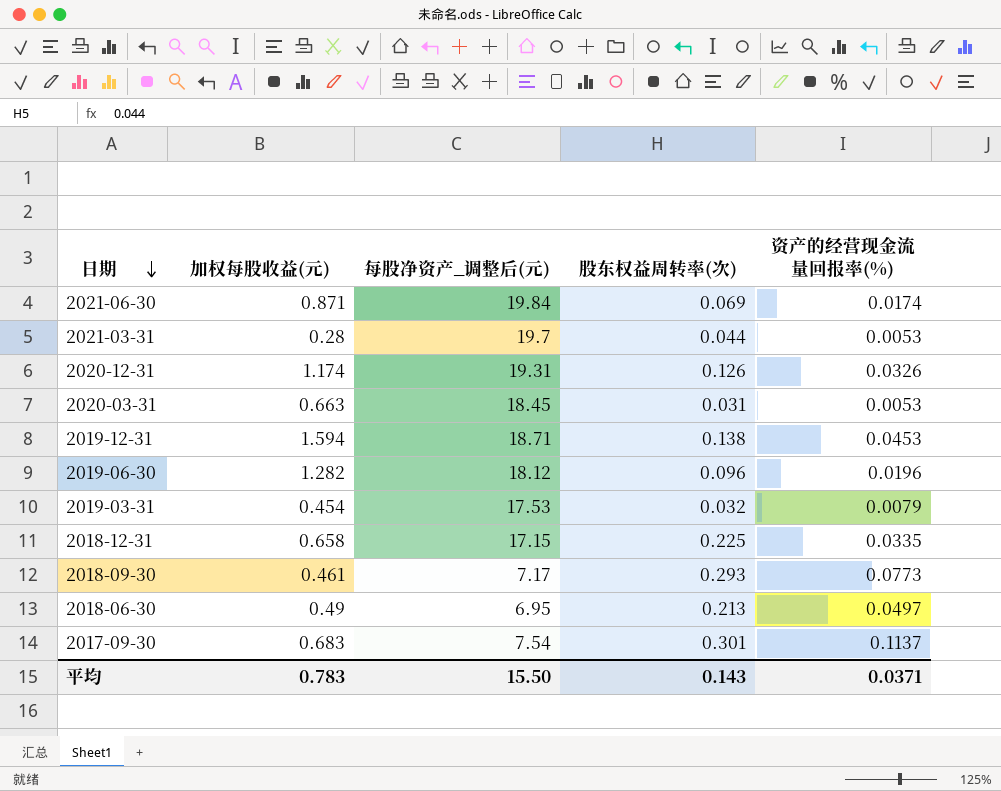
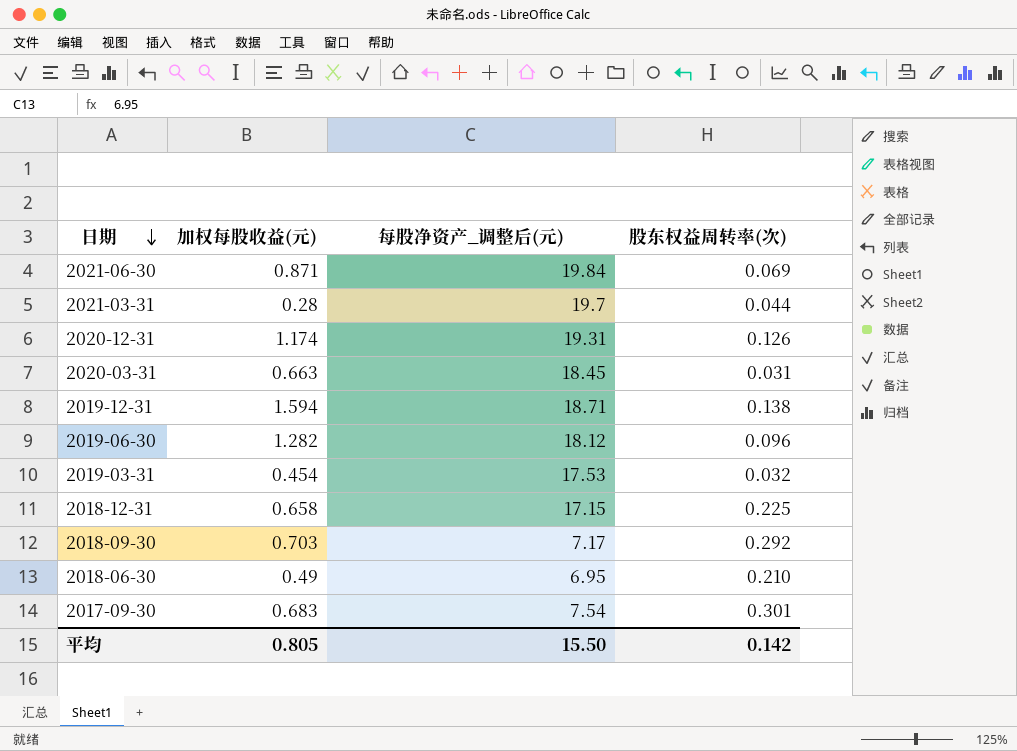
column 资产的经营现金流量回报率(%) | position: 5 -> none
2018-09-30 | 加权每股收益(元): 0.461 -> 0.703
2018-09-30 | 股东权益周转率(次): 0.293 -> 0.292
2018-06-30 | 股东权益周转率(次): 0.213 -> 0.210
平均 | 加权每股收益(元): 0.783 -> 0.805
平均 | 股东权益周转率(次): 0.143 -> 0.142

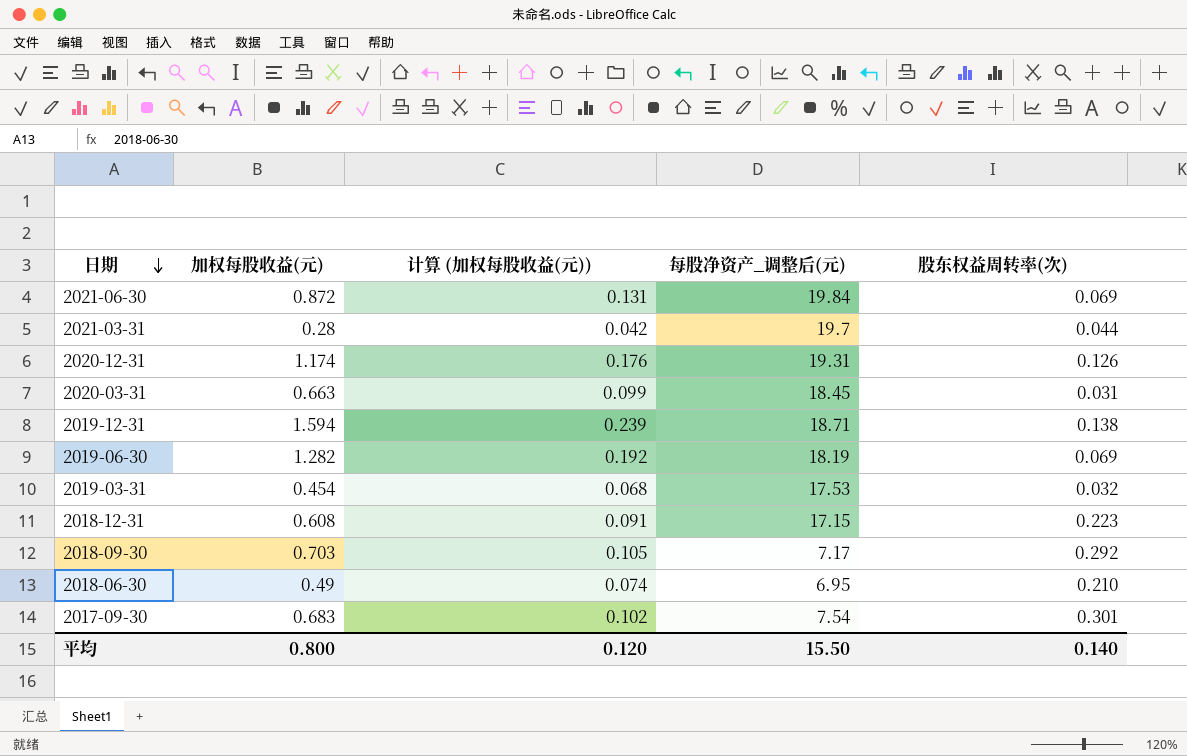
column 计算 (加权每股收益(元)) | formula: none -> [加权每股收益(元)] * 0.15
2021-06-30 | 加权每股收益(元): 0.871 -> 0.872
2019-06-30 | 每股净资产_调整后(元): 18.12 -> 18.19
2019-06-30 | 股东权益周转率(次): 0.096 -> 0.069
2018-12-31 | 加权每股收益(元): 0.658 -> 0.608
2018-12-31 | 股东权益周转率(次): 0.225 -> 0.223
平均 | 加权每股收益(元): 0.805 -> 0.800
平均 | 股东权益周转率(次): 0.142 -> 0.140

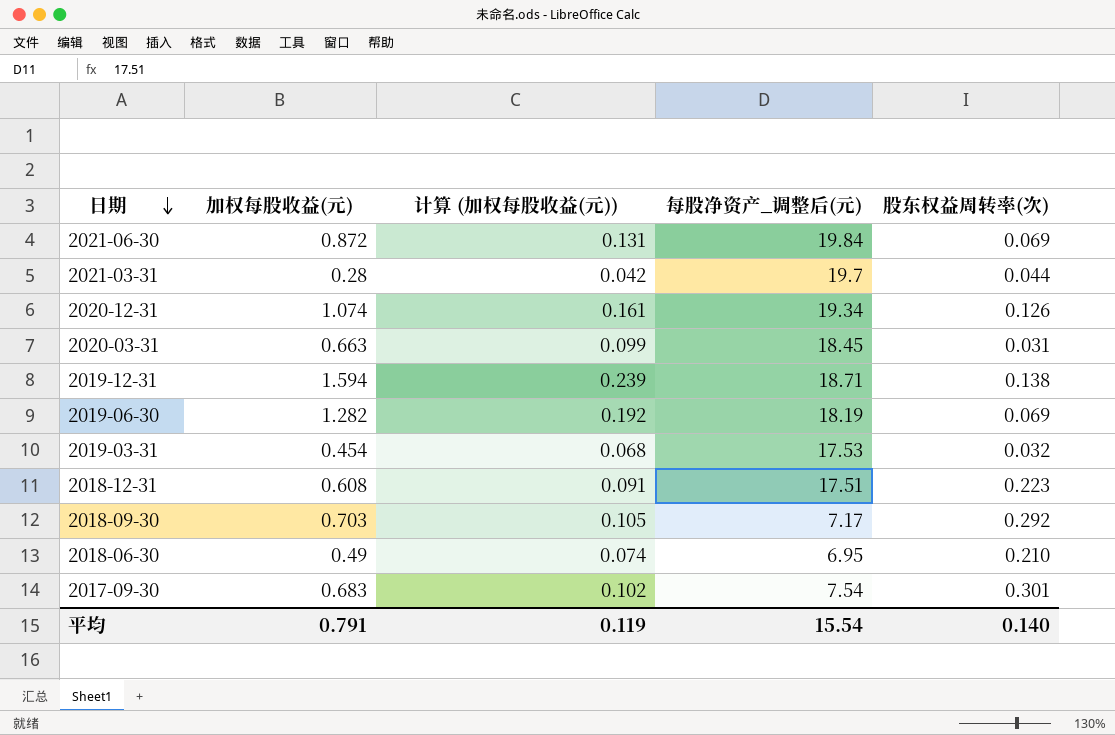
2020-12-31 | 加权每股收益(元): 1.174 -> 1.074
2020-12-31 | 计算 (加权每股收益(元)): 0.176 -> 0.161
2020-12-31 | 每股净资产_调整后(元): 19.31 -> 19.34
2018-12-31 | 每股净资产_调整后(元): 17.15 -> 17.51
平均 | 加权每股收益(元): 0.800 -> 0.791
平均 | 计算 (加权每股收益(元)): 0.120 -> 0.119
平均 | 每股净资产_调整后(元): 15.50 -> 15.54

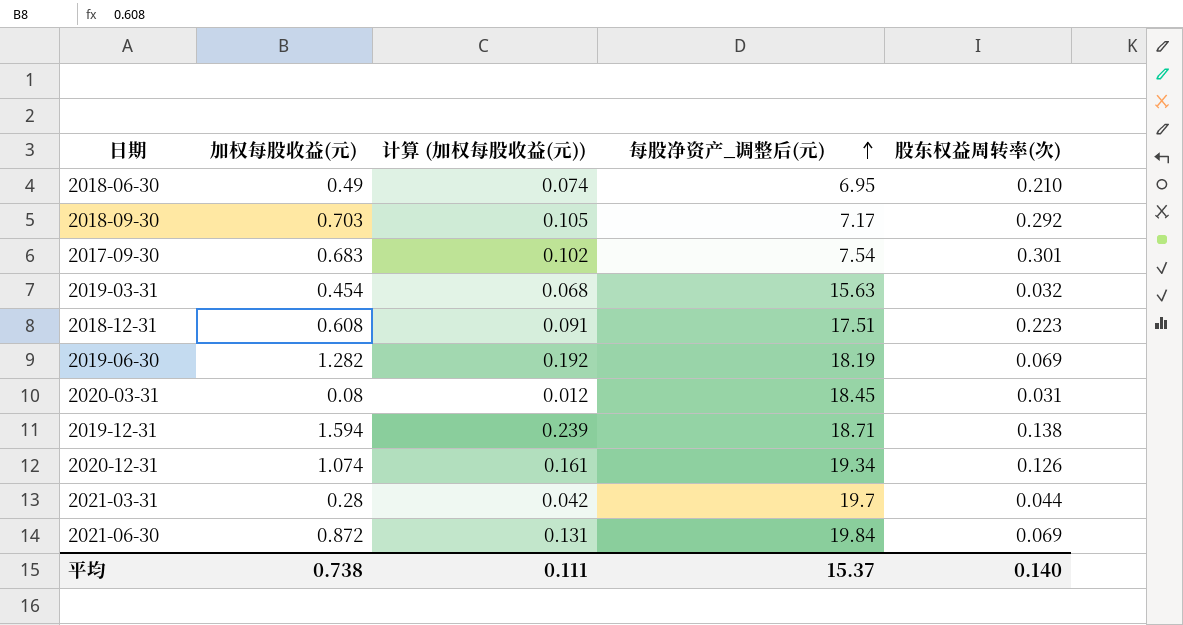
row order: 日期 descending -> 每股净资产_调整后(元) ascending
2019-03-31 | 每股净资产_调整后(元): 17.53 -> 15.63
2020-03-31 | 加权每股收益(元): 0.663 -> 0.08
2020-03-31 | 计算 (加权每股收益(元)): 0.099 -> 0.012
平均 | 加权每股收益(元): 0.791 -> 0.738
平均 | 计算 (加权每股收益(元)): 0.119 -> 0.111
平均 | 每股净资产_调整后(元): 15.54 -> 15.37

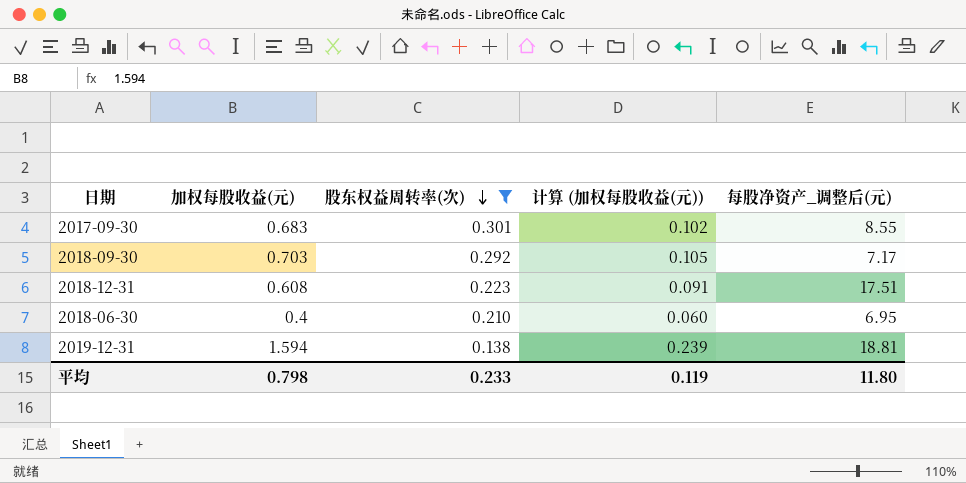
filter: none -> 股东权益周转率(次) >= 0.138
row order: 每股净资产_调整后(元) ascending -> 股东权益周转率(次) descending
column 股东权益周转率(次) | position: 5 -> 3
2017-09-30 | 每股净资产_调整后(元): 7.54 -> 8.55
2018-06-30 | 加权每股收益(元): 0.49 -> 0.4
2018-06-30 | 计算 (加权每股收益(元)): 0.074 -> 0.060
2019-12-31 | 每股净资产_调整后(元): 18.71 -> 18.81
平均 | 加权每股收益(元): 0.738 -> 0.798
平均 | 股东权益周转率(次): 0.140 -> 0.233
平均 | 计算 (加权每股收益(元)): 0.111 -> 0.119
平均 | 每股净资产_调整后(元): 15.37 -> 11.80

